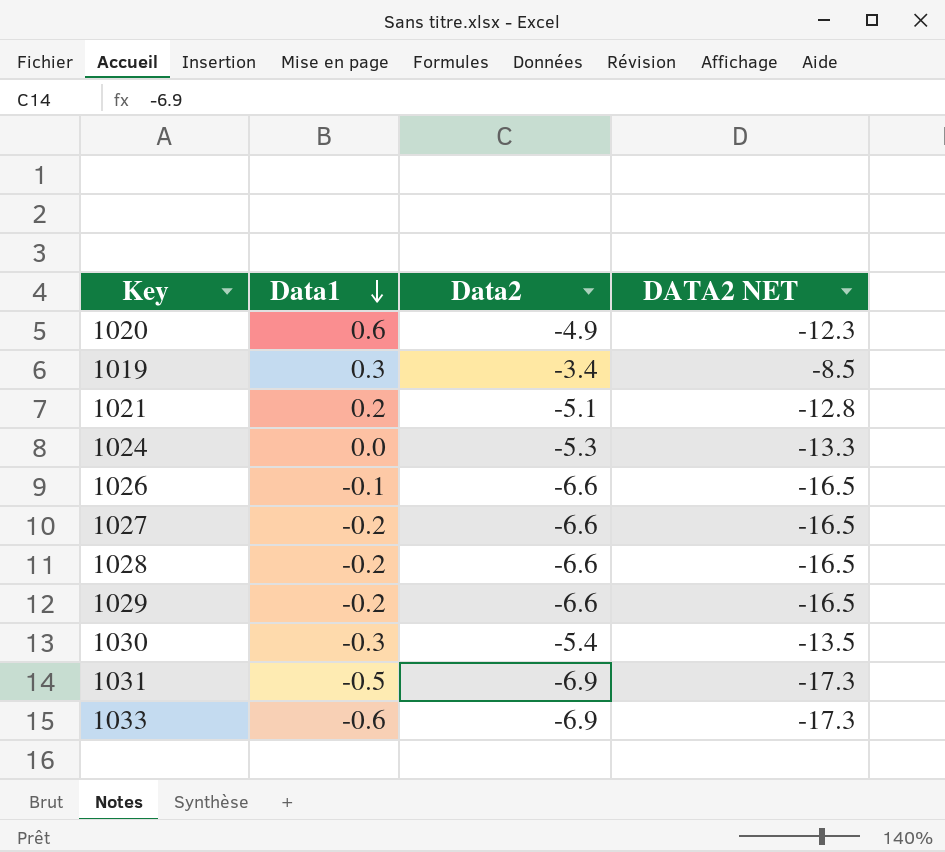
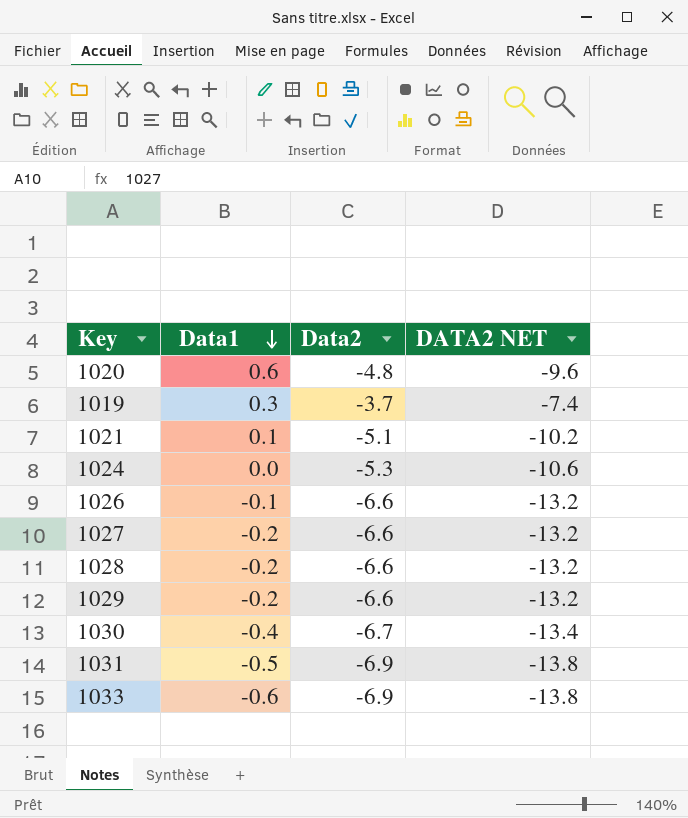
column DATA2 NET | formula: [Data2] * 2.5 -> [Data2] * 2
1020 | Data2: -4.9 -> -4.8
1019 | Data2: -3.4 -> -3.7
1021 | Data1: 0.2 -> 0.1
1030 | Data1: -0.3 -> -0.4
1030 | Data2: -5.4 -> -6.7

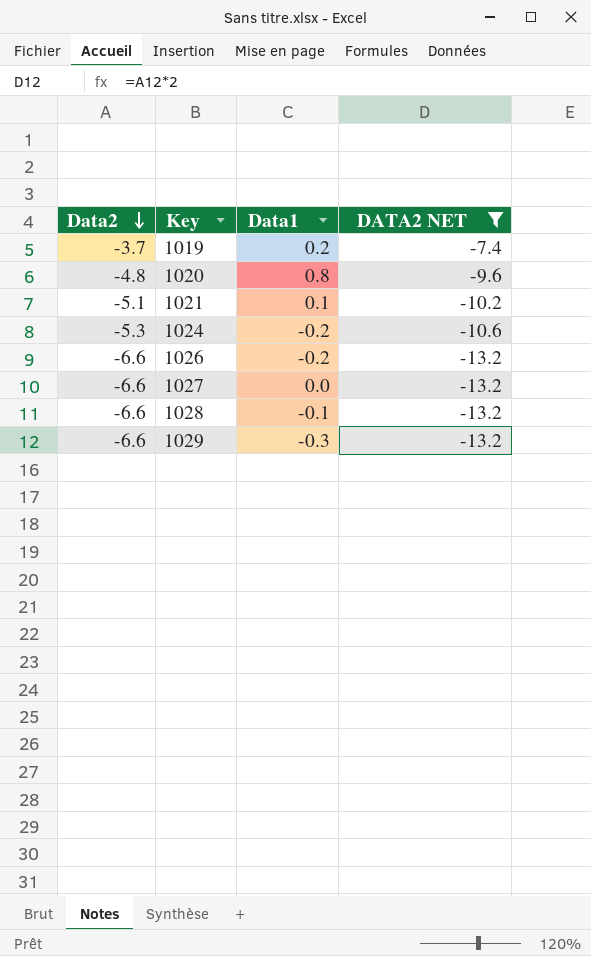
filter: none -> DATA2 NET >= -13.2
row order: Data1 descending -> Data2 descending
column Data2 | position: 3 -> 1
1019 | Data1: 0.3 -> 0.2
1020 | Data1: 0.6 -> 0.8
1024 | Data1: 0.0 -> -0.2
1026 | Data1: -0.1 -> -0.2
1027 | Data1: -0.2 -> 0.0
1028 | Data1: -0.2 -> -0.1
1029 | Data1: -0.2 -> -0.3

